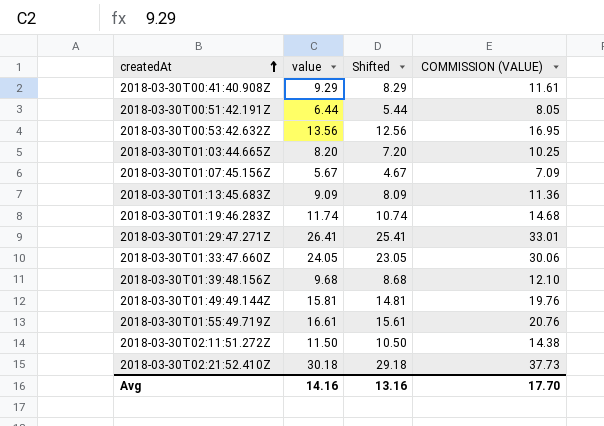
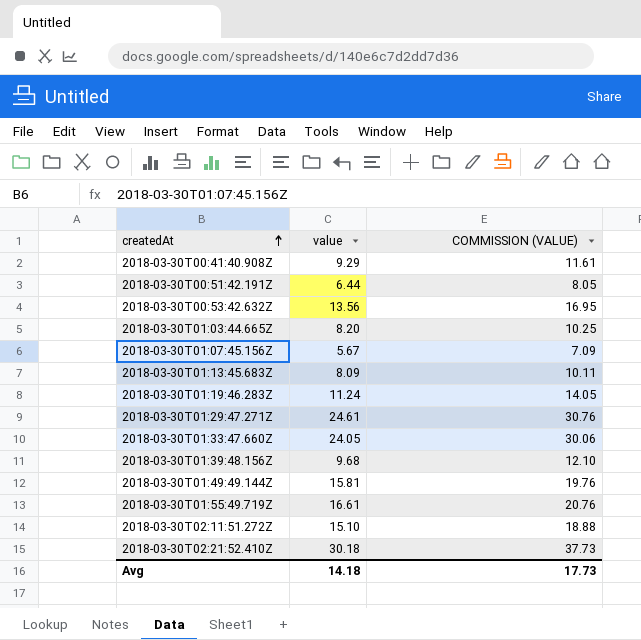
column Shifted | formula: [value] - 1 -> none
2018-03-30T01:13:45.683Z | value: 9.09 -> 8.09
2018-03-30T01:13:45.683Z | COMMISSION (VALUE): 11.36 -> 10.11
2018-03-30T01:19:46.283Z | value: 11.74 -> 11.24
2018-03-30T01:19:46.283Z | COMMISSION (VALUE): 14.68 -> 14.05
2018-03-30T01:29:47.271Z | value: 26.41 -> 24.61
2018-03-30T01:29:47.271Z | COMMISSION (VALUE): 33.01 -> 30.76
2018-03-30T02:11:51.272Z | value: 11.50 -> 15.10
2018-03-30T02:11:51.272Z | COMMISSION (VALUE): 14.38 -> 18.88
Avg | value: 14.16 -> 14.18
Avg | COMMISSION (VALUE): 17.70 -> 17.73

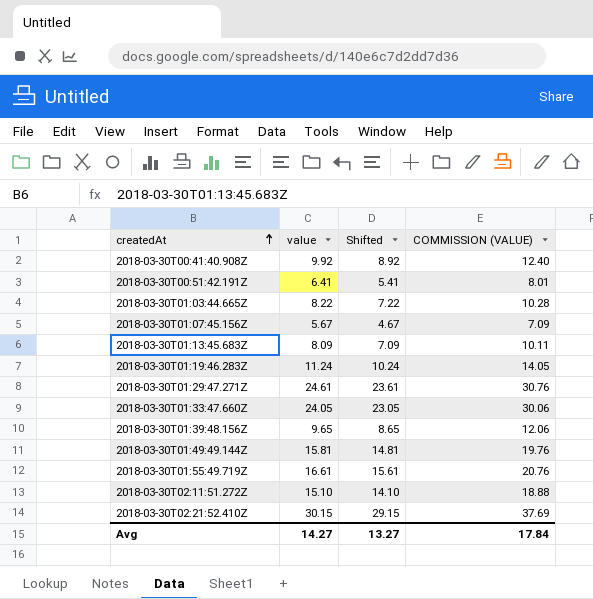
column Shifted | formula: none -> [value] - 1
row 2018-03-30T00:53:42.632Z: 13.56 | 16.95 -> none
2018-03-30T00:41:40.908Z | value: 9.29 -> 9.92
2018-03-30T00:41:40.908Z | COMMISSION (VALUE): 11.61 -> 12.40
2018-03-30T00:51:42.191Z | value: 6.44 -> 6.41
2018-03-30T00:51:42.191Z | COMMISSION (VALUE): 8.05 -> 8.01
2018-03-30T01:03:44.665Z | value: 8.20 -> 8.22
2018-03-30T01:03:44.665Z | COMMISSION (VALUE): 10.25 -> 10.28
2018-03-30T01:39:48.156Z | value: 9.68 -> 9.65
2018-03-30T01:39:48.156Z | COMMISSION (VALUE): 12.10 -> 12.06
2018-03-30T02:21:52.410Z | value: 30.18 -> 30.15
2018-03-30T02:21:52.410Z | COMMISSION (VALUE): 37.73 -> 37.69
Avg | value: 14.18 -> 14.27
Avg | COMMISSION (VALUE): 17.73 -> 17.84

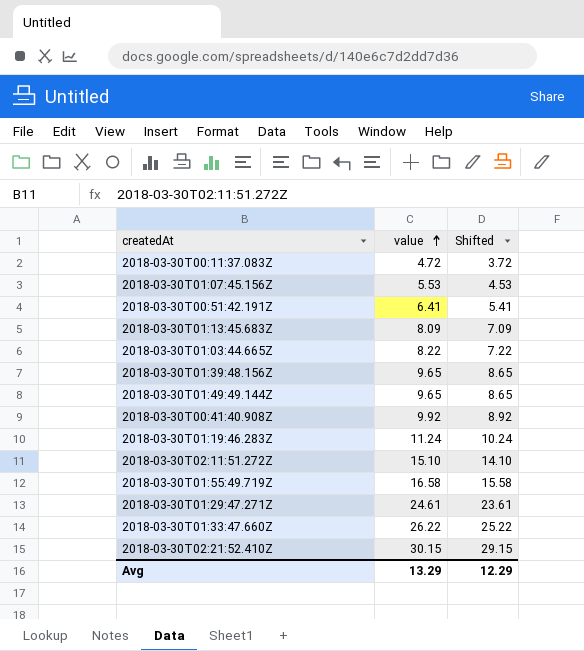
row order: createdAt ascending -> value ascending
column COMMISSION (VALUE) | formula: [value] * 1.25 -> none
row 2018-03-30T00:11:37.083Z: none -> 4.72 | 3.72
2018-03-30T01:07:45.156Z | value: 5.67 -> 5.53
2018-03-30T01:07:45.156Z | Shifted: 4.67 -> 4.53
2018-03-30T01:49:49.144Z | value: 15.81 -> 9.65
2018-03-30T01:49:49.144Z | Shifted: 14.81 -> 8.65
2018-03-30T01:55:49.719Z | value: 16.61 -> 16.58
2018-03-30T01:55:49.719Z | Shifted: 15.61 -> 15.58
2018-03-30T01:33:47.660Z | value: 24.05 -> 26.22
2018-03-30T01:33:47.660Z | Shifted: 23.05 -> 25.22
Avg | value: 14.27 -> 13.29
Avg | Shifted: 13.27 -> 12.29

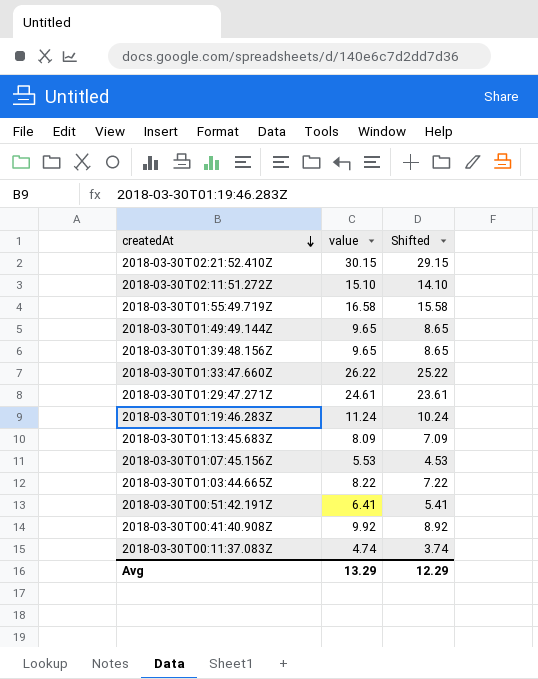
row order: value ascending -> createdAt descending
2018-03-30T00:11:37.083Z | value: 4.72 -> 4.74
2018-03-30T00:11:37.083Z | Shifted: 3.72 -> 3.74

